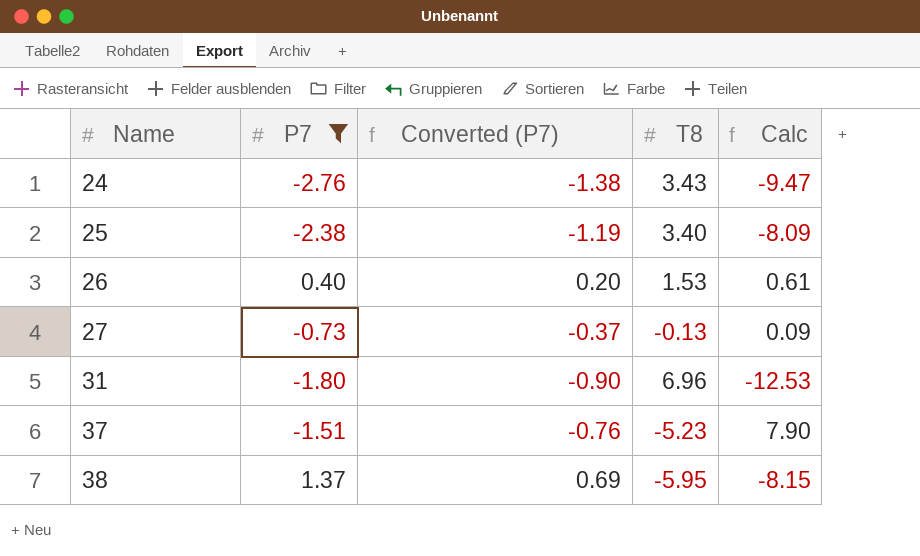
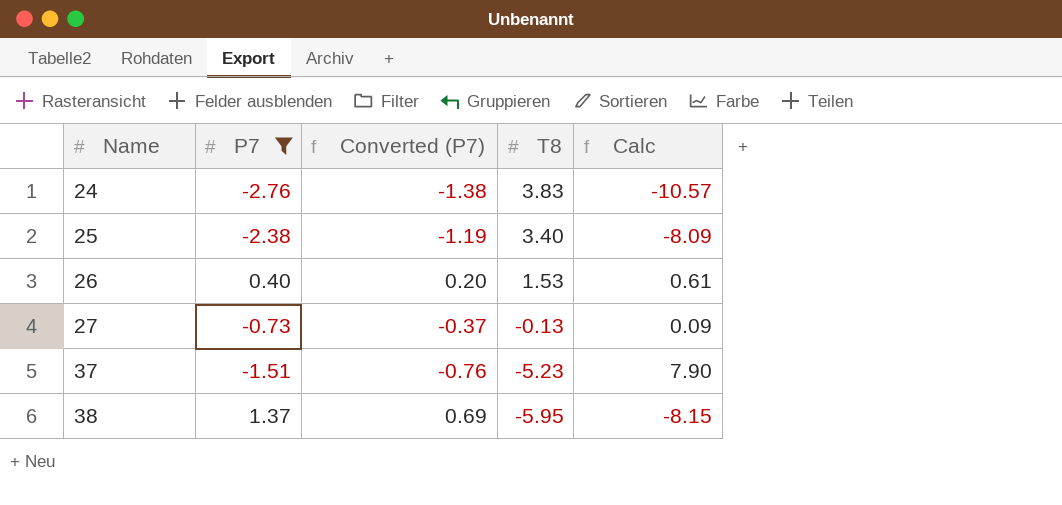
row 31: -1.80 | -0.90 | 6.96 | -12.53 -> none
24 | T8: 3.43 -> 3.83
24 | Calc: -9.47 -> -10.57

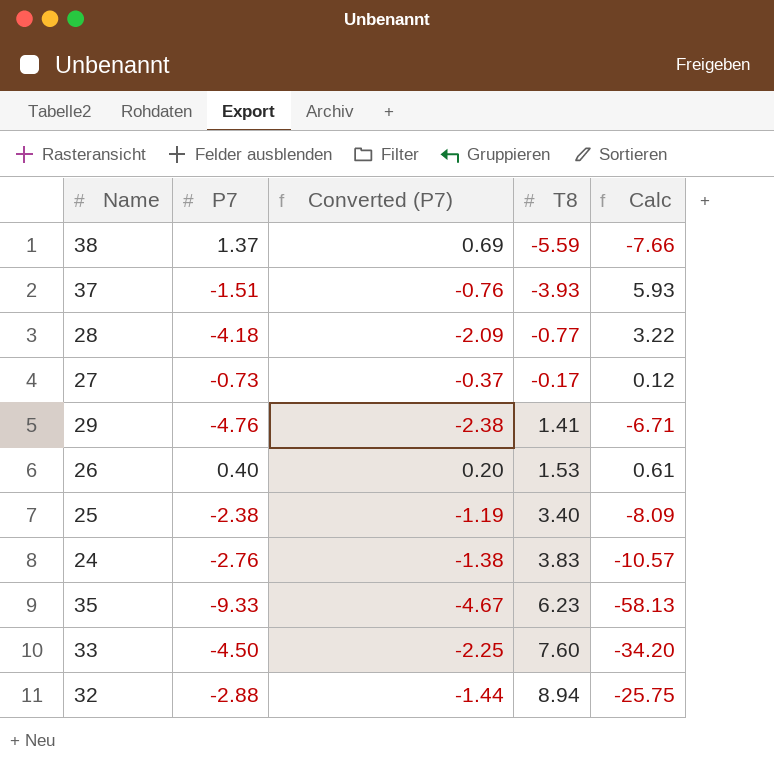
filter: P7 >= -2.76 -> none
row order: Name ascending -> T8 ascending
38 | T8: -5.95 -> -5.59
38 | Calc: -8.15 -> -7.66
37 | T8: -5.23 -> -3.93
37 | Calc: 7.90 -> 5.93
27 | T8: -0.13 -> -0.17
27 | Calc: 0.09 -> 0.12

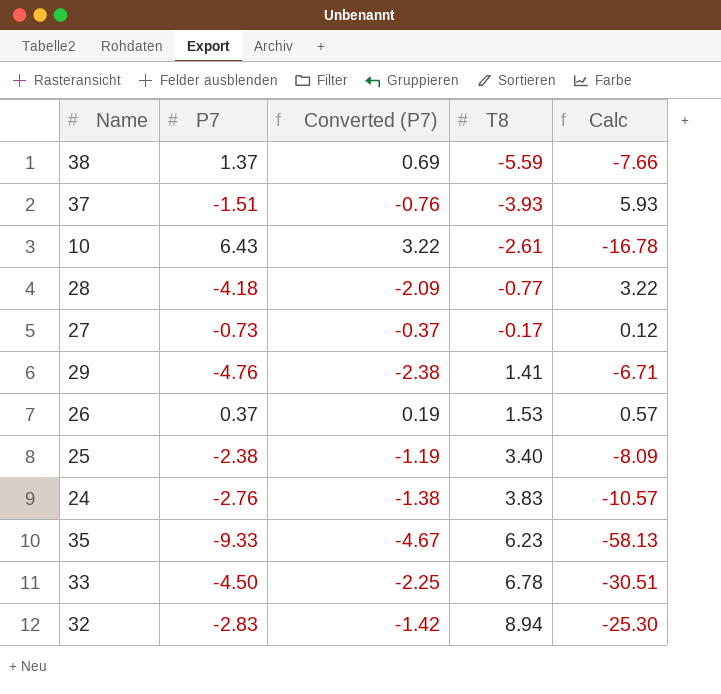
row 10: none -> 6.43 | 3.22 | -2.61 | -16.78
26 | P7: 0.40 -> 0.37
26 | Converted (P7): 0.20 -> 0.19
26 | Calc: 0.61 -> 0.57
33 | T8: 7.60 -> 6.78
33 | Calc: -34.20 -> -30.51
32 | P7: -2.88 -> -2.83
32 | Converted (P7): -1.44 -> -1.42
32 | Calc: -25.75 -> -25.30

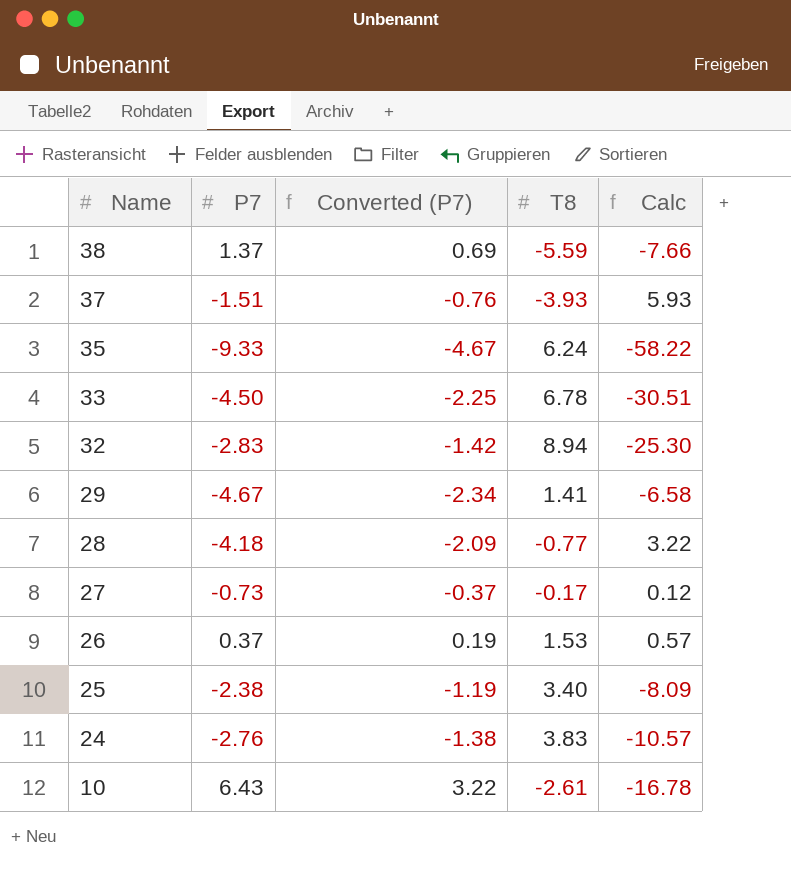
row order: T8 ascending -> Name descending
35 | T8: 6.23 -> 6.24
35 | Calc: -58.13 -> -58.22
29 | P7: -4.76 -> -4.67
29 | Converted (P7): -2.38 -> -2.34
29 | Calc: -6.71 -> -6.58

